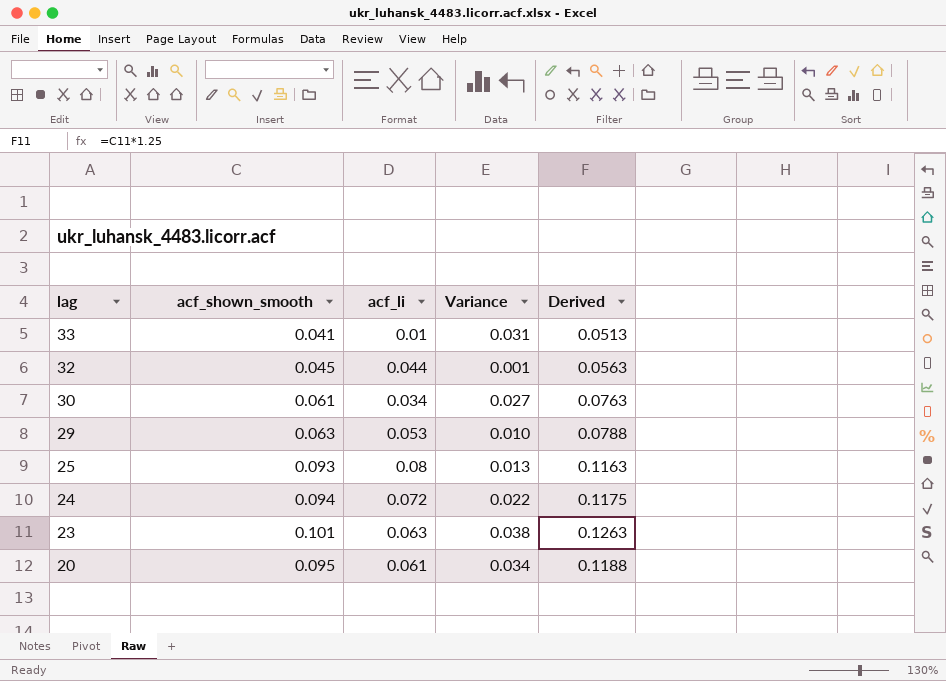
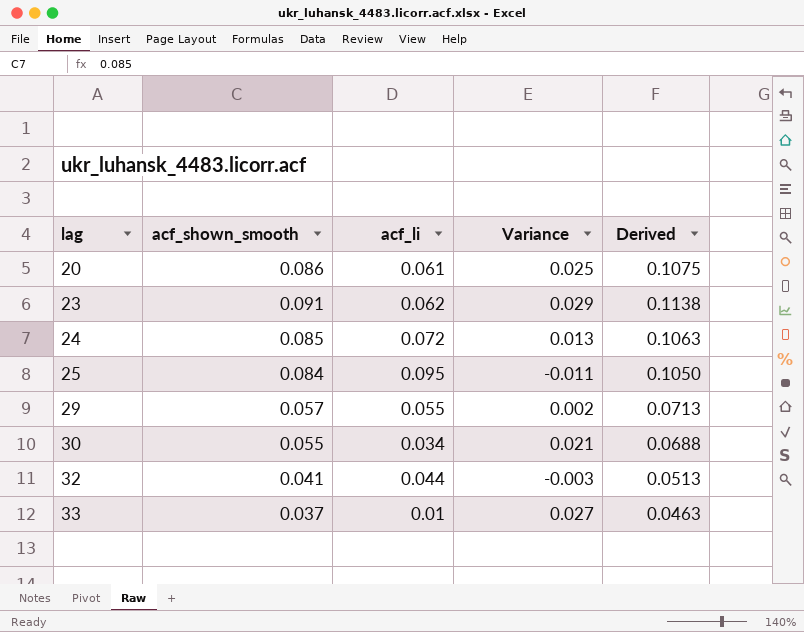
row order: lag descending -> lag ascending
20 | acf_shown_smooth: 0.095 -> 0.086
20 | Variance: 0.034 -> 0.025
20 | Derived: 0.1188 -> 0.1075
23 | acf_shown_smooth: 0.101 -> 0.091
23 | acf_li: 0.063 -> 0.062
23 | Variance: 0.038 -> 0.029
23 | Derived: 0.1263 -> 0.1138
24 | acf_shown_smooth: 0.094 -> 0.085
24 | Variance: 0.022 -> 0.013
24 | Derived: 0.1175 -> 0.1063
25 | acf_shown_smooth: 0.093 -> 0.084
25 | acf_li: 0.08 -> 0.095
25 | Variance: 0.013 -> -0.011
25 | Derived: 0.1163 -> 0.1050
29 | acf_shown_smooth: 0.063 -> 0.057
29 | acf_li: 0.053 -> 0.055
29 | Variance: 0.010 -> 0.002
29 | Derived: 0.0788 -> 0.0713
30 | acf_shown_smooth: 0.061 -> 0.055
30 | Variance: 0.027 -> 0.021
30 | Derived: 0.0763 -> 0.0688
32 | acf_shown_smooth: 0.045 -> 0.041
32 | Variance: 0.001 -> -0.003
32 | Derived: 0.0563 -> 0.0513
33 | acf_shown_smooth: 0.041 -> 0.037
33 | Variance: 0.031 -> 0.027
33 | Derived: 0.0513 -> 0.0463

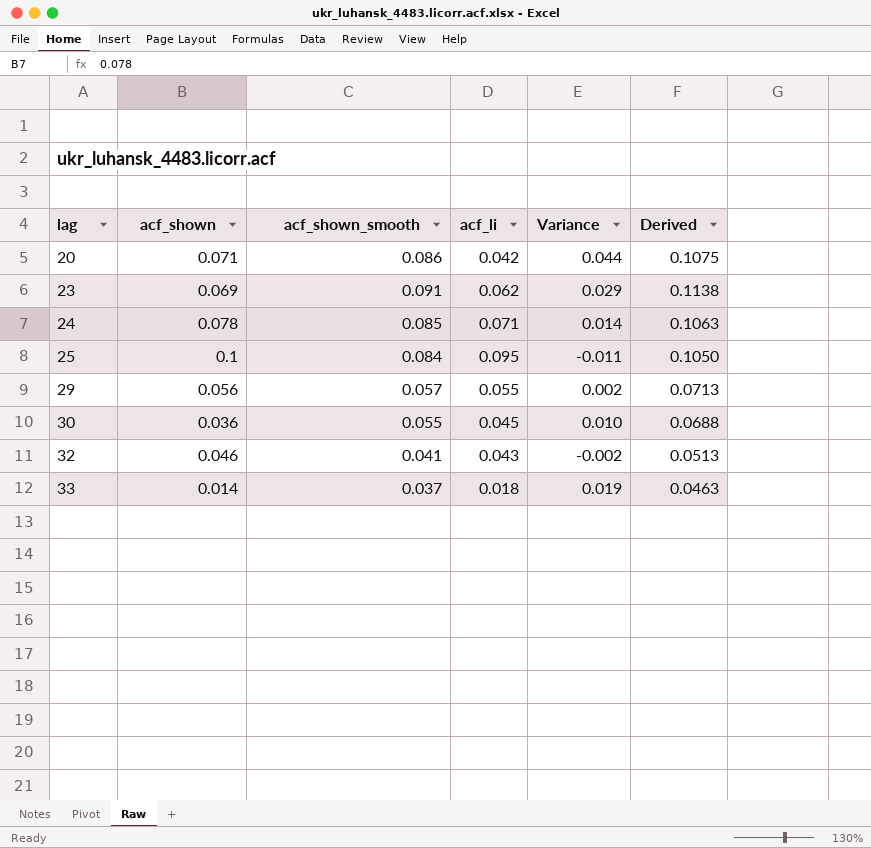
column acf_shown | position: none -> 2
20 | acf_li: 0.061 -> 0.042
20 | Variance: 0.025 -> 0.044
24 | acf_li: 0.072 -> 0.071
24 | Variance: 0.013 -> 0.014
30 | acf_li: 0.034 -> 0.045
30 | Variance: 0.021 -> 0.010
32 | acf_li: 0.044 -> 0.043
32 | Variance: -0.003 -> -0.002
33 | acf_li: 0.01 -> 0.018
33 | Variance: 0.027 -> 0.019

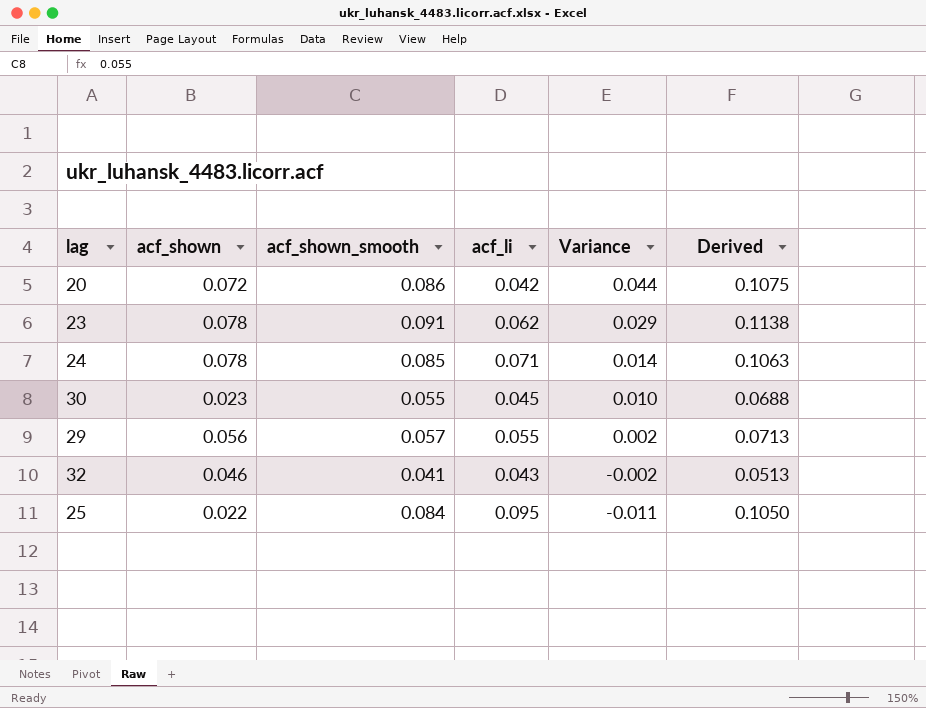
row order: lag ascending -> Variance descending
row 33: 0.014 | 0.037 | 0.018 | 0.019 | 0.0463 -> none
20 | acf_shown: 0.071 -> 0.072
23 | acf_shown: 0.069 -> 0.078
30 | acf_shown: 0.036 -> 0.023
25 | acf_shown: 0.1 -> 0.022

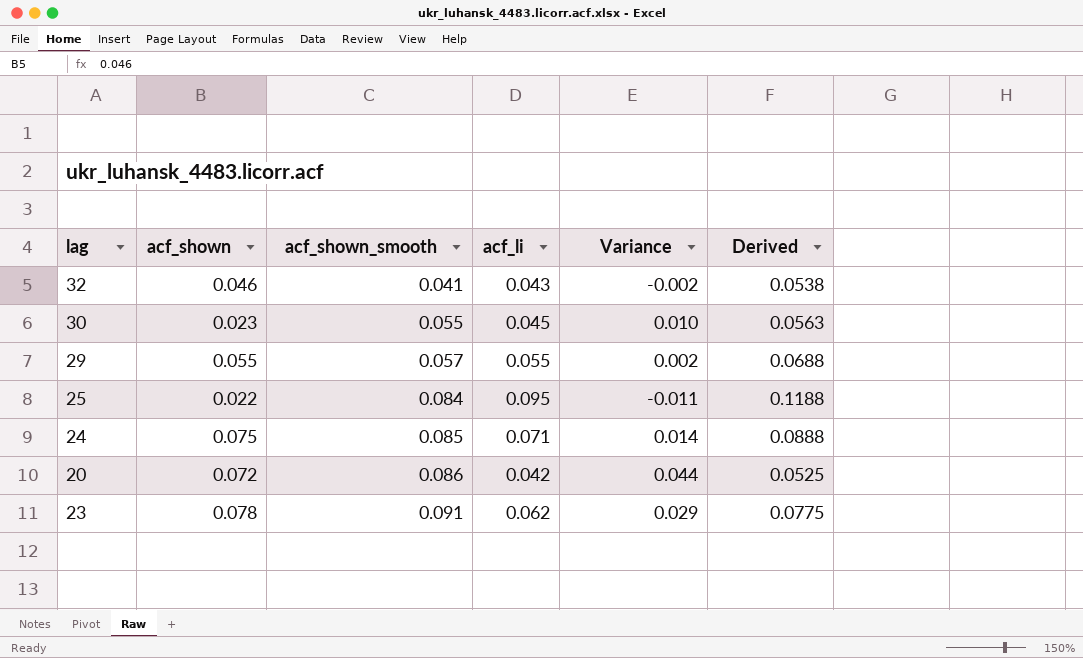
row order: Variance descending -> acf_shown_smooth ascending
column Derived | formula: [acf_shown_smooth] * 1.25 -> [acf_li] * 1.25
29 | acf_shown: 0.056 -> 0.055
24 | acf_shown: 0.078 -> 0.075

